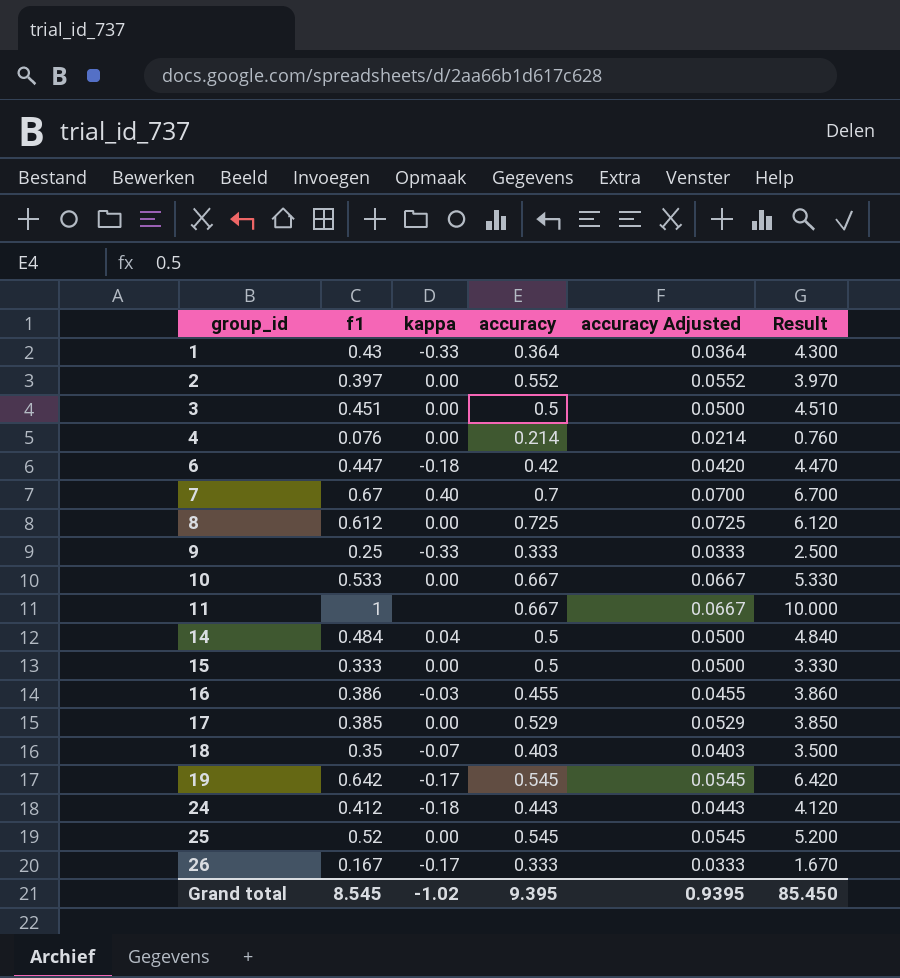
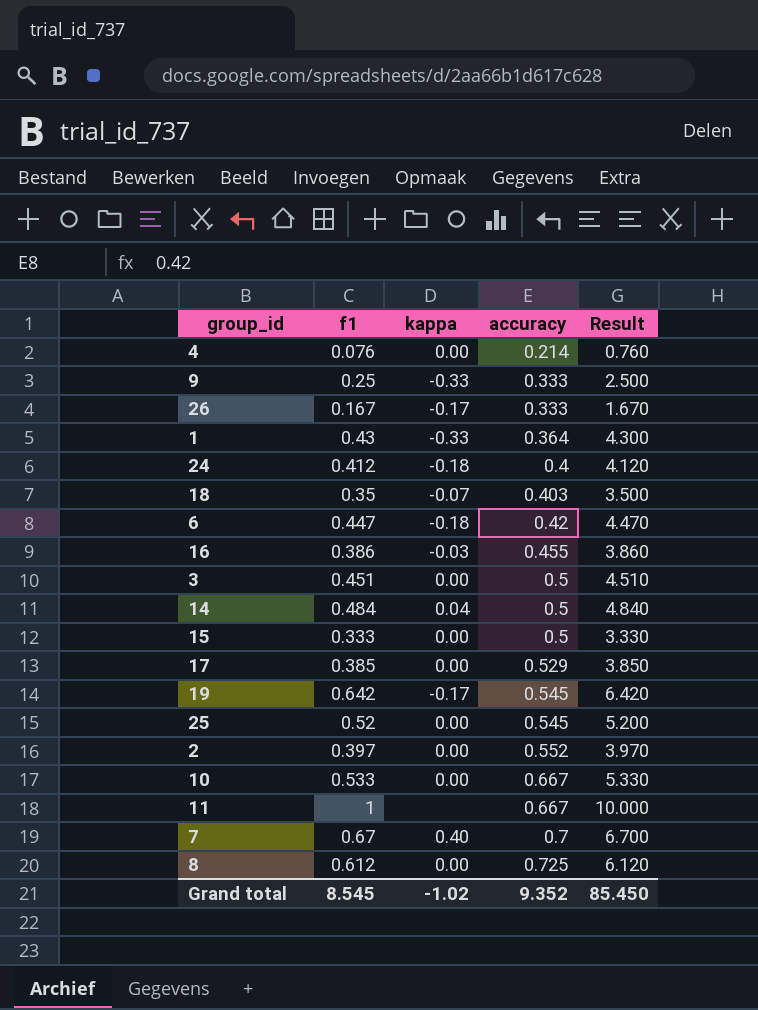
row order: group_id ascending -> accuracy ascending
column accuracy Adjusted | formula: [accuracy] * 0.1 -> none
24 | accuracy: 0.443 -> 0.4
Grand total | accuracy: 9.395 -> 9.352

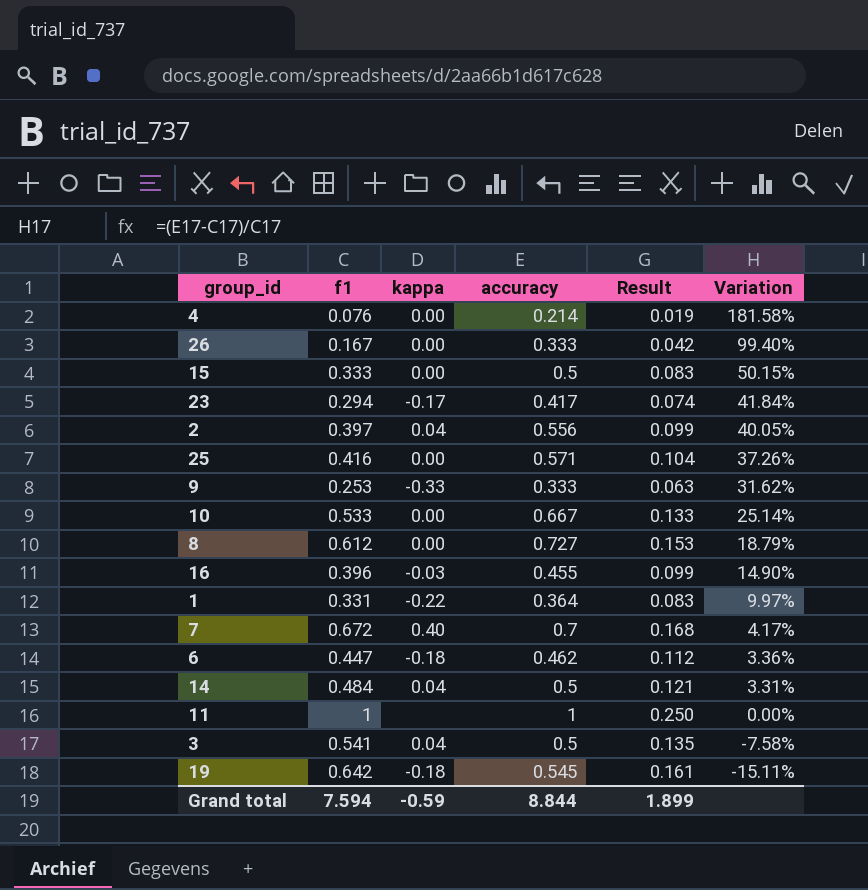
row order: accuracy ascending -> Variation descending
column Result | formula: [f1] * 10 -> [f1] * 0.25
column Variation | formula: none -> ([accuracy] - [f1]) / [f1]
row 24: 0.412 | -0.18 | 0.4 | 4.120 -> none
row 18: 0.35 | -0.07 | 0.403 | 3.500 -> none
row 17: 0.385 | 0.00 | 0.529 | 3.850 -> none
26 | kappa: -0.17 -> 0.00
row 23: none -> 0.294 | -0.17 | 0.417 | 0.074 | 41.84%
2 | kappa: 0.00 -> 0.04
2 | accuracy: 0.552 -> 0.556
25 | f1: 0.52 -> 0.416
25 | accuracy: 0.545 -> 0.571
9 | f1: 0.25 -> 0.253
8 | accuracy: 0.725 -> 0.727
16 | f1: 0.386 -> 0.396
1 | f1: 0.43 -> 0.331
1 | kappa: -0.33 -> -0.22
7 | f1: 0.67 -> 0.672
6 | accuracy: 0.42 -> 0.462
11 | accuracy: 0.667 -> 1
3 | f1: 0.451 -> 0.541
3 | kappa: 0.00 -> 0.04
19 | kappa: -0.17 -> -0.18
Grand total | f1: 8.545 -> 7.594
Grand total | kappa: -1.02 -> -0.59
Grand total | accuracy: 9.352 -> 8.844
Grand total | Result: 85.450 -> 1.899

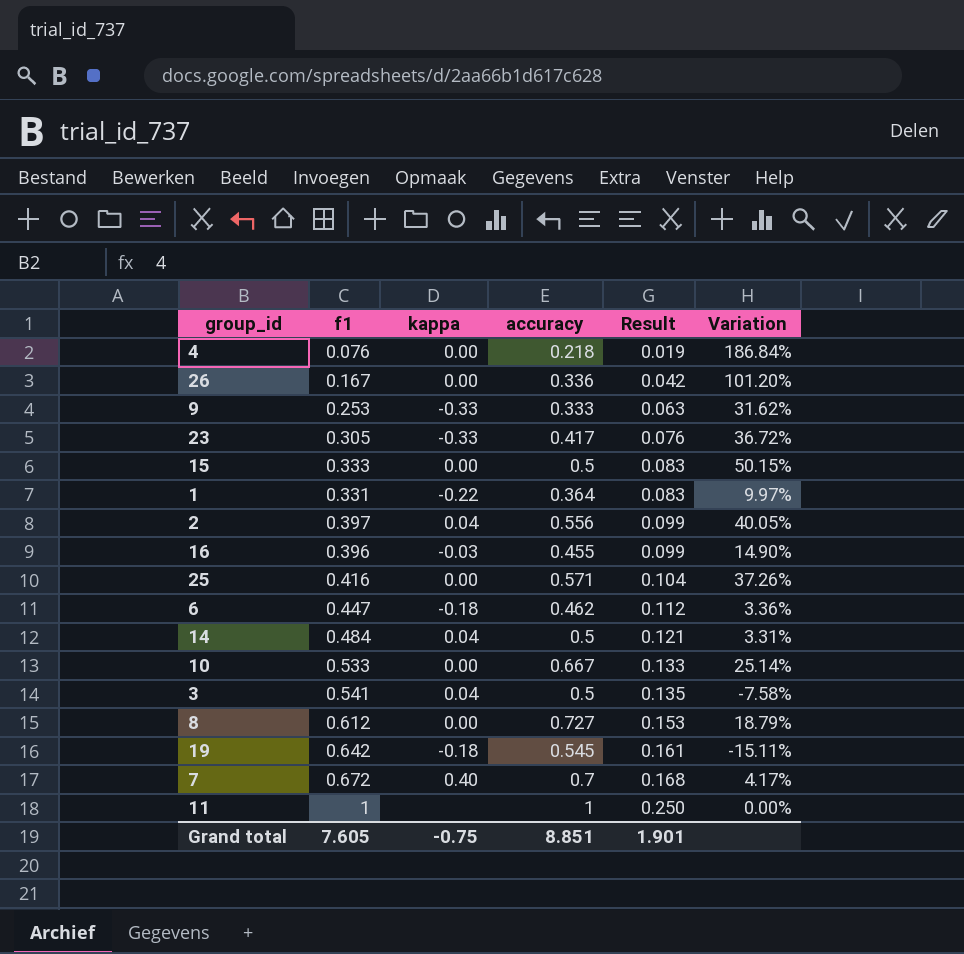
row order: Variation descending -> Result ascending
4 | accuracy: 0.214 -> 0.218
4 | Variation: 181.58% -> 186.84%
26 | accuracy: 0.333 -> 0.336
26 | Variation: 99.40% -> 101.20%
23 | f1: 0.294 -> 0.305
23 | kappa: -0.17 -> -0.33
23 | Result: 0.074 -> 0.076
23 | Variation: 41.84% -> 36.72%
Grand total | f1: 7.594 -> 7.605
Grand total | kappa: -0.59 -> -0.75
Grand total | accuracy: 8.844 -> 8.851
Grand total | Result: 1.899 -> 1.901

